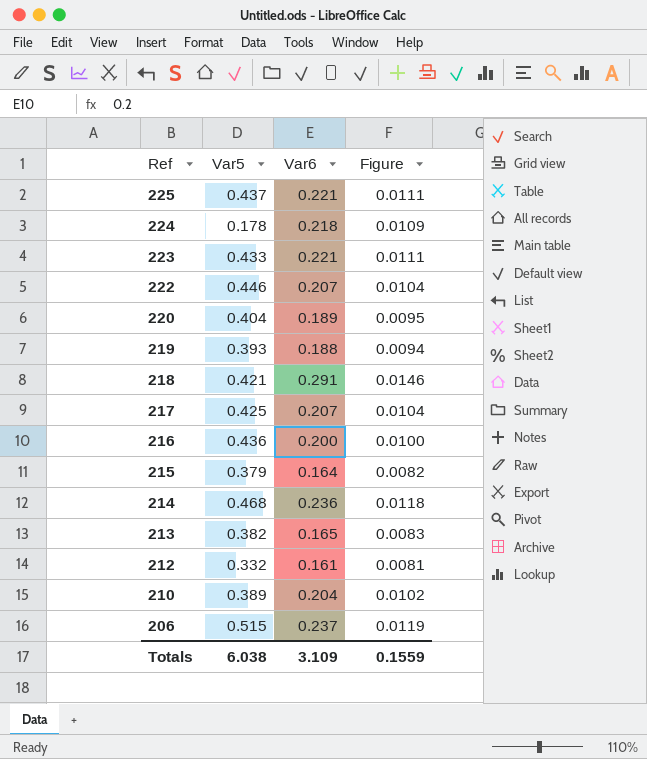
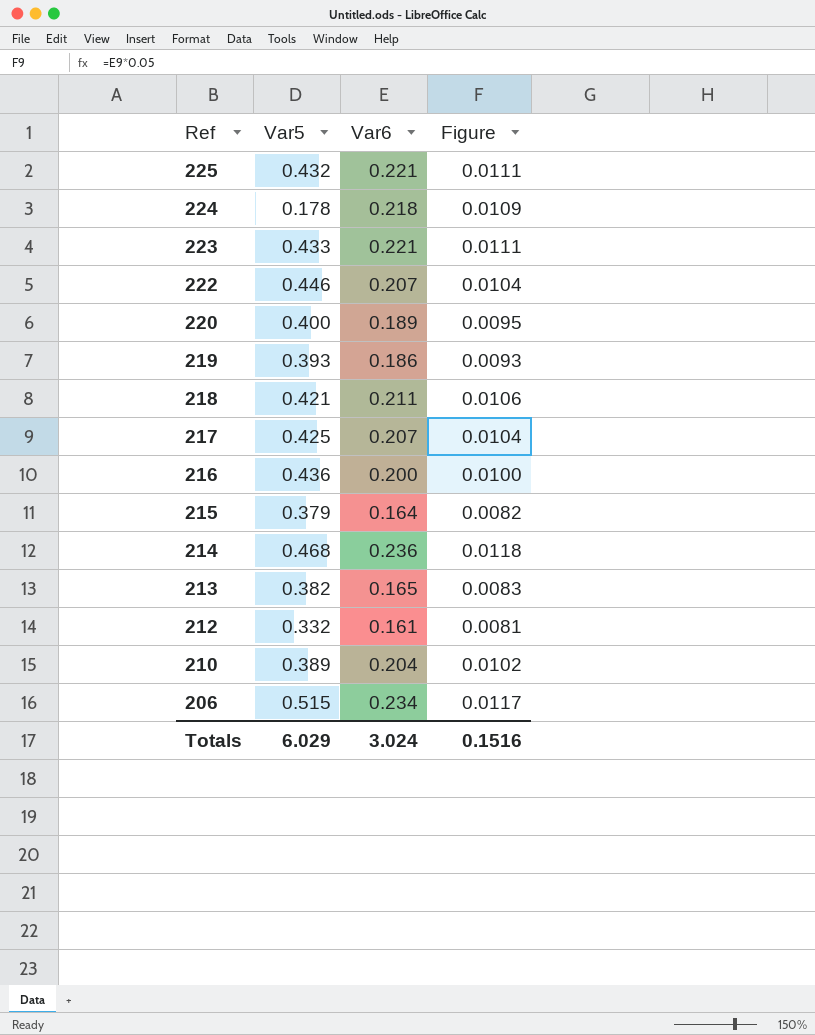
225 | Var5: 0.437 -> 0.432
220 | Var5: 0.404 -> 0.400
219 | Var6: 0.188 -> 0.186
219 | Figure: 0.0094 -> 0.0093
218 | Var6: 0.291 -> 0.211
218 | Figure: 0.0146 -> 0.0106
206 | Var6: 0.237 -> 0.234
206 | Figure: 0.0119 -> 0.0117
Totals | Var5: 6.038 -> 6.029
Totals | Var6: 3.109 -> 3.024
Totals | Figure: 0.1559 -> 0.1516

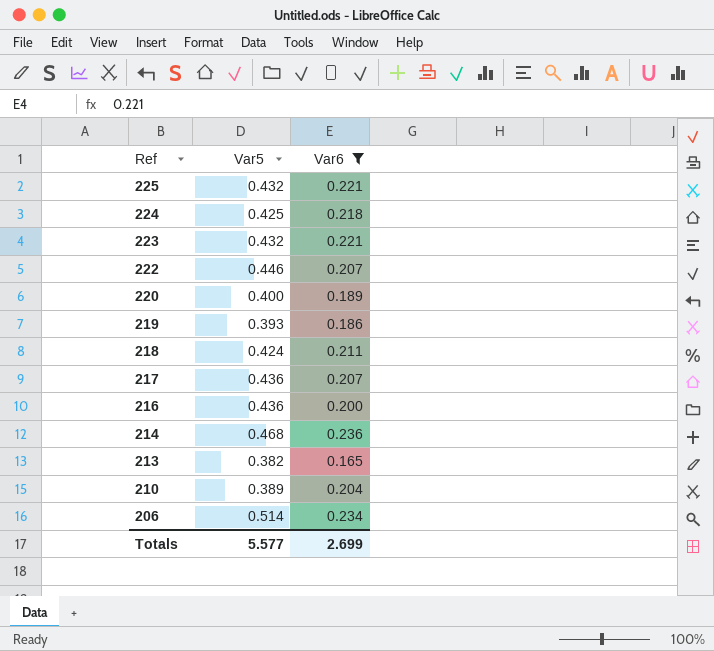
filter: none -> Var6 >= 0.165
column Figure | formula: [Var6] * 0.05 -> none
224 | Var5: 0.178 -> 0.425
223 | Var5: 0.433 -> 0.432
218 | Var5: 0.421 -> 0.424
217 | Var5: 0.425 -> 0.436
206 | Var5: 0.515 -> 0.514
Totals | Var5: 6.029 -> 5.577
Totals | Var6: 3.024 -> 2.699

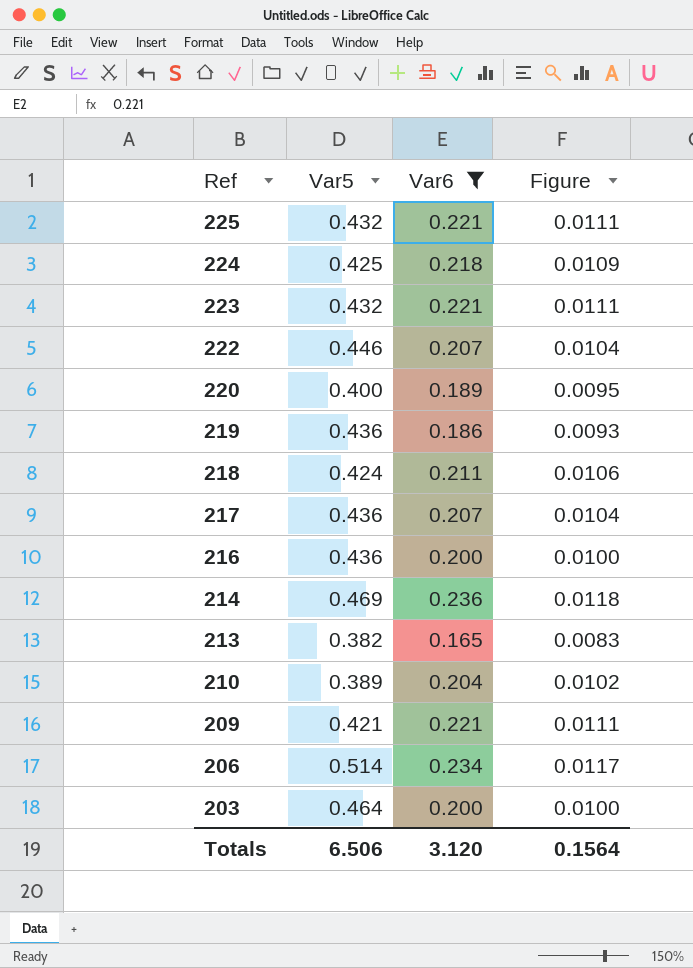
column Figure | formula: none -> [Var6] * 0.05
219 | Var5: 0.393 -> 0.436
214 | Var5: 0.468 -> 0.469
row 209: none -> 0.421 | 0.221 | 0.0111
row 203: none -> 0.464 | 0.200 | 0.0100
Totals | Var5: 5.577 -> 6.506
Totals | Var6: 2.699 -> 3.120

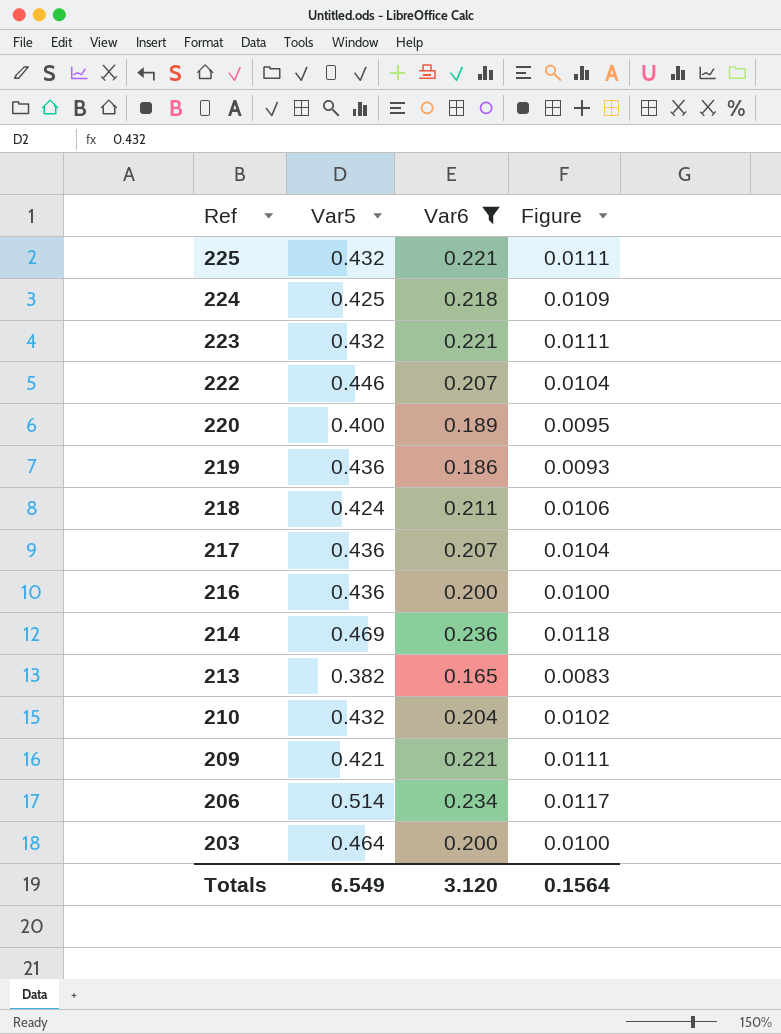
210 | Var5: 0.389 -> 0.432
Totals | Var5: 6.506 -> 6.549

